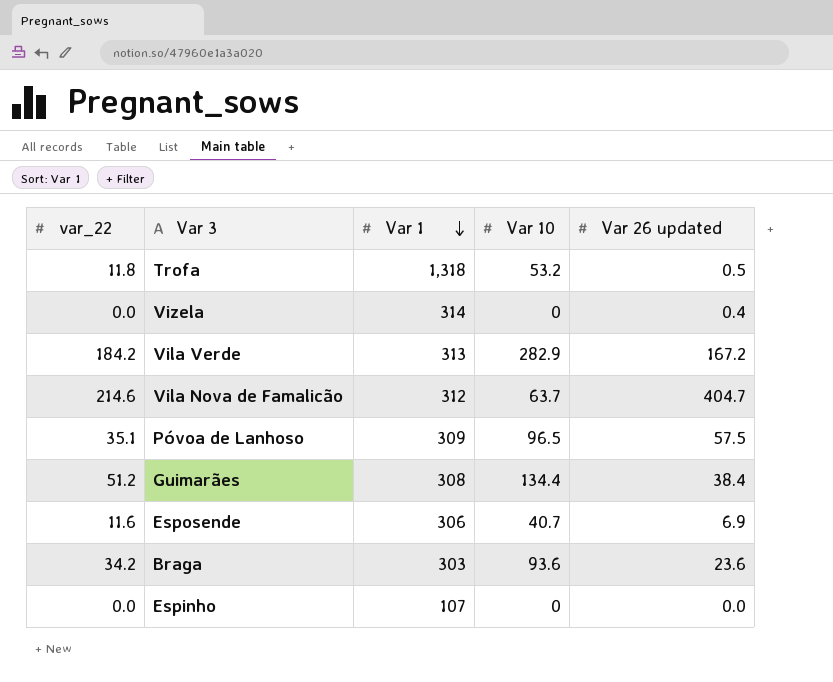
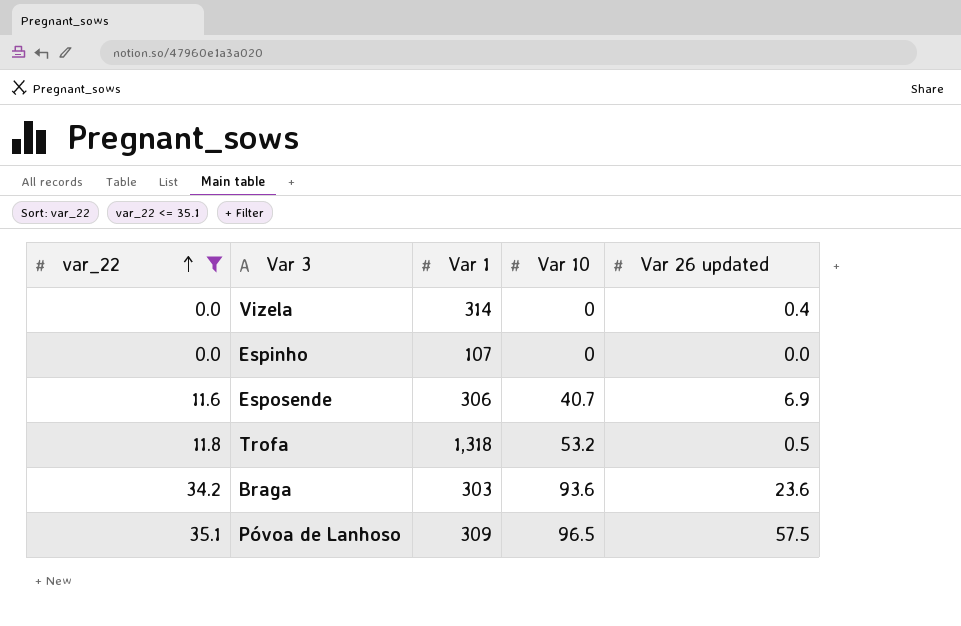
filter: none -> var_22 <= 35.1
row order: Var 1 descending -> var_22 ascending

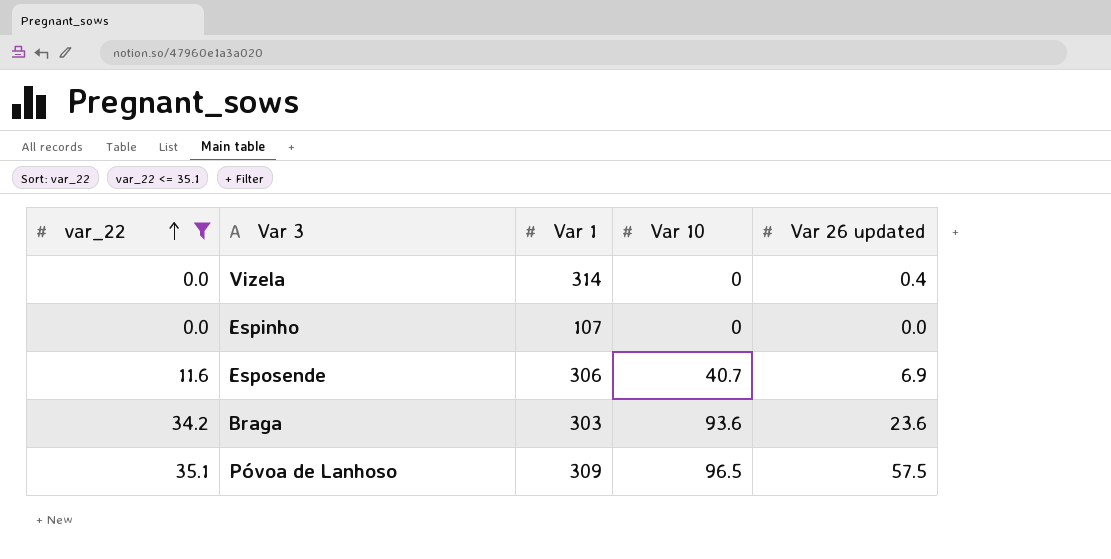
row Trofa: 11.8 | 1,318 | 53.2 | 0.5 -> none

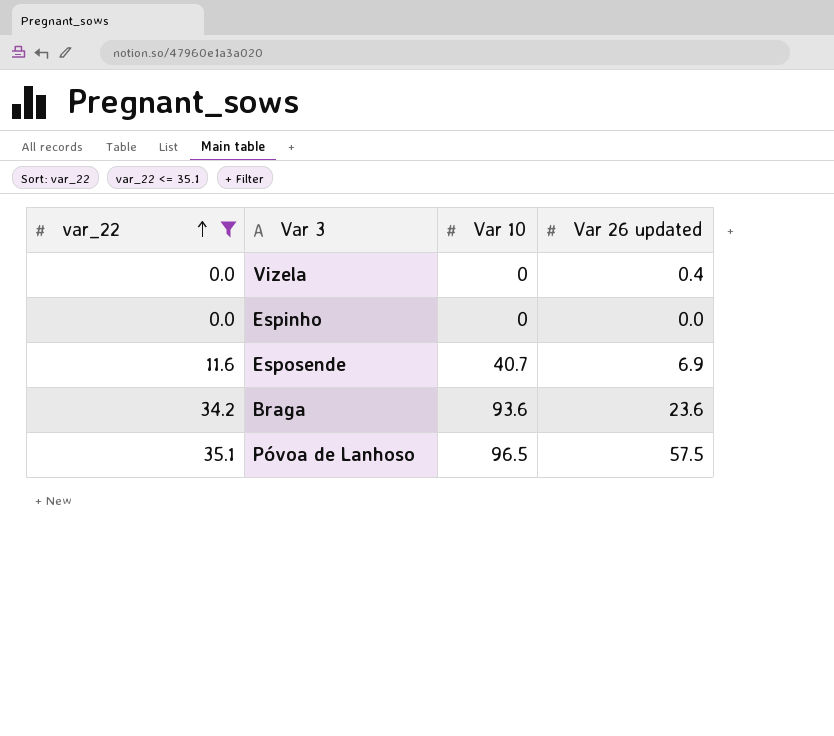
column Var 1 | position: 3 -> none

